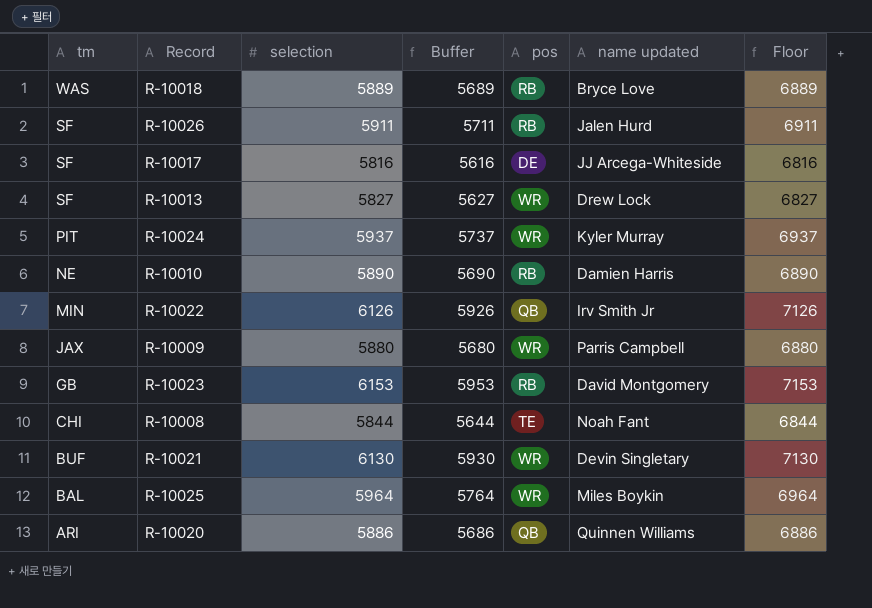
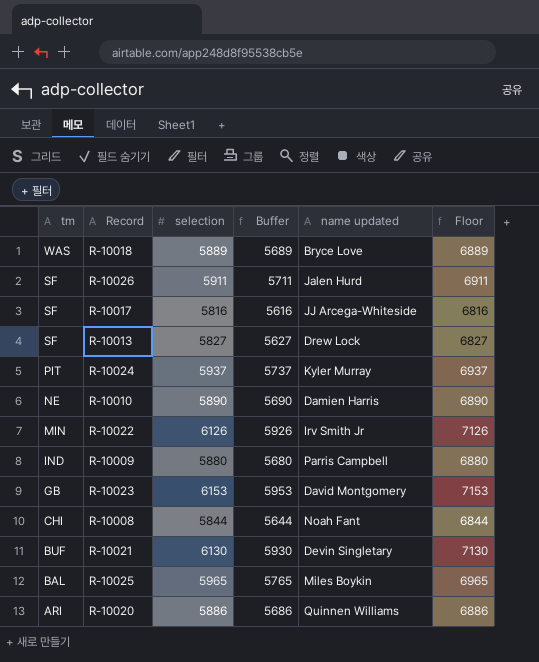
column pos | position: 5 -> none
R-10009 | tm: JAX -> IND
R-10025 | selection: 5964 -> 5965
R-10025 | Buffer: 5764 -> 5765
R-10025 | Floor: 6964 -> 6965

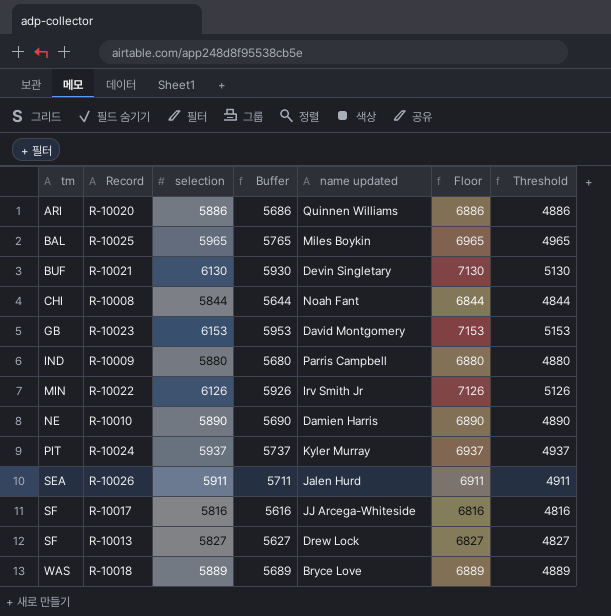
row order: tm descending -> tm ascending
column Threshold | formula: none -> [selection] - 1000
R-10026 | tm: SF -> SEA

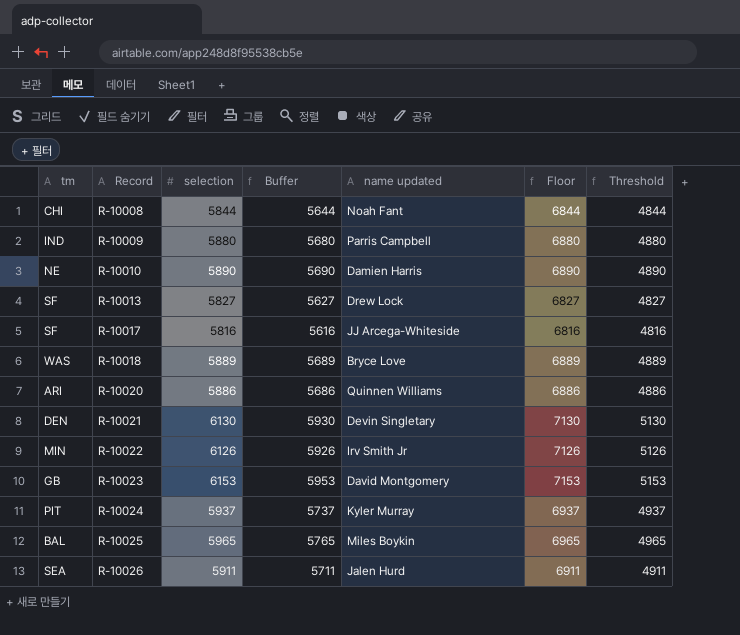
row order: tm ascending -> Record ascending
R-10021 | tm: BUF -> DEN

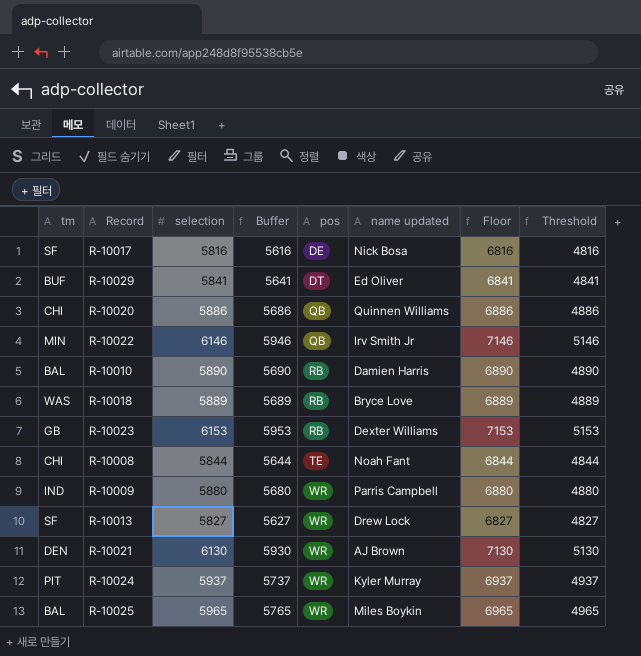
row order: Record ascending -> pos ascending
column pos | position: none -> 5
row R-10026: SEA | 5911 | 5711 | Jalen Hurd | 6911 | 4911 -> none
R-10017 | name updated: JJ Arcega-Whiteside -> Nick Bosa
row R-10029: none -> BUF | 5841 | 5641 | DT | Ed Oliver | 6841 | 4841
R-10020 | tm: ARI -> CHI
R-10022 | selection: 6126 -> 6146
R-10022 | Buffer: 5926 -> 5946
R-10022 | Floor: 7126 -> 7146
R-10022 | Threshold: 5126 -> 5146
R-10010 | tm: NE -> BAL
R-10023 | name updated: David Montgomery -> Dexter Williams
R-10021 | name updated: Devin Singletary -> AJ Brown

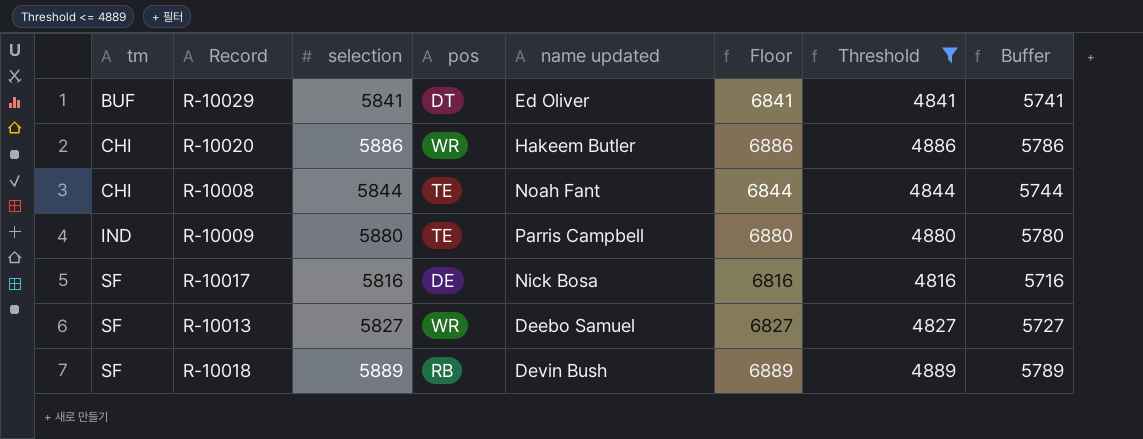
filter: none -> Threshold <= 4889
row order: pos ascending -> tm ascending
column Buffer | formula: [selection] - 200 -> [selection] - 100
column Buffer | position: 4 -> 8
R-10020 | pos: QB -> WR
R-10020 | name updated: Quinnen Williams -> Hakeem Butler
R-10009 | pos: WR -> TE
R-10013 | name updated: Drew Lock -> Deebo Samuel
R-10018 | tm: WAS -> SF
R-10018 | name updated: Bryce Love -> Devin Bush

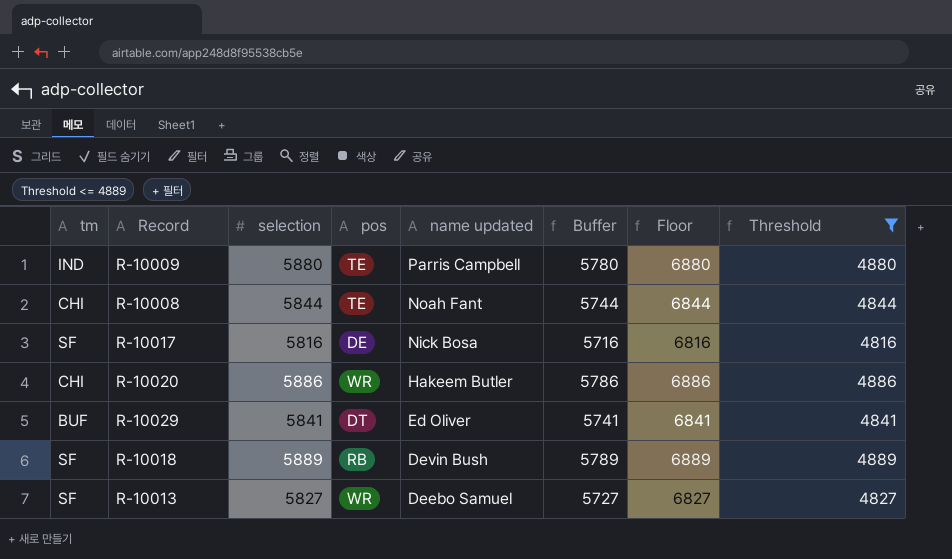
row order: tm ascending -> name updated descending
column Buffer | position: 8 -> 6

